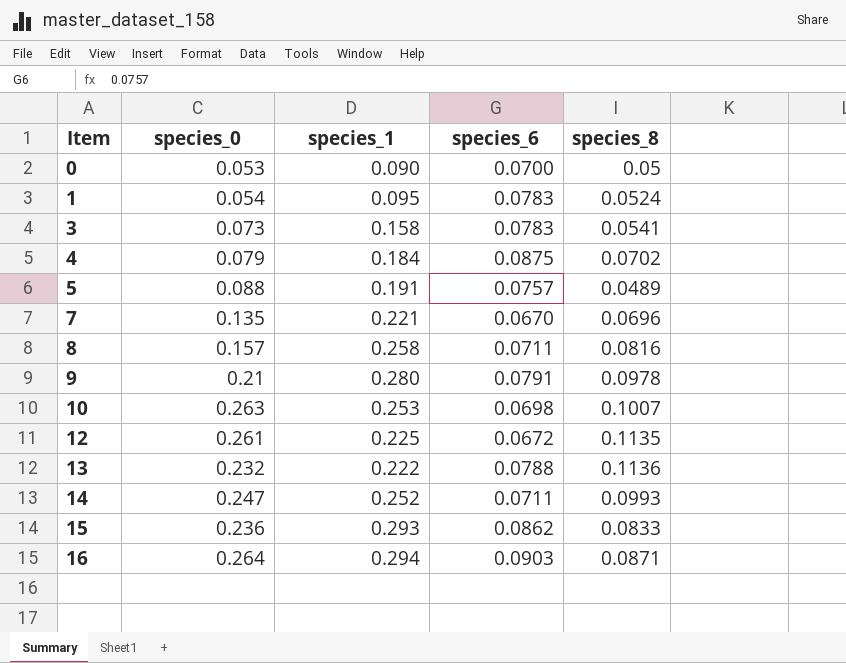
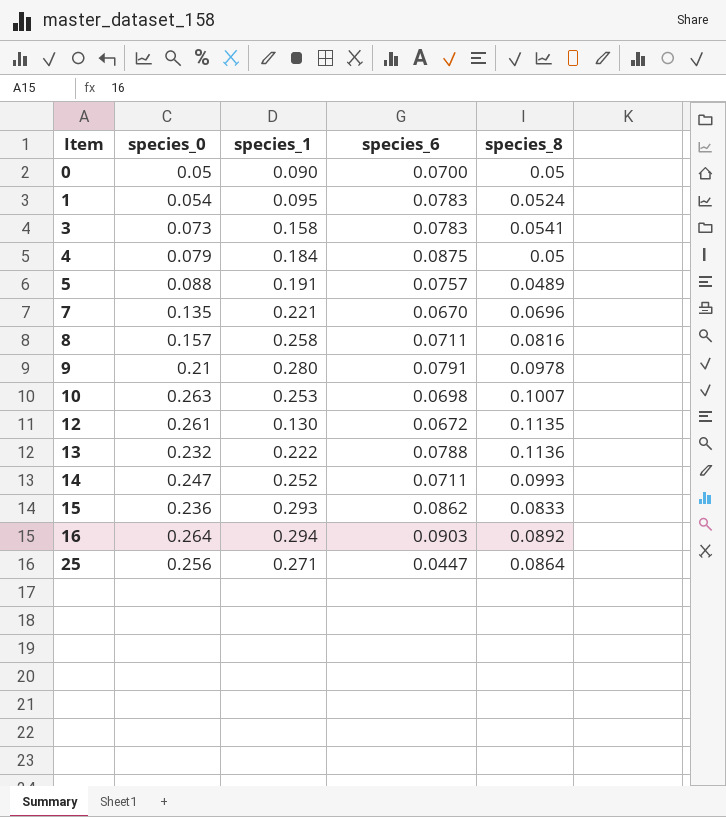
0 | species_0: 0.053 -> 0.05
4 | species_8: 0.0702 -> 0.05
12 | species_1: 0.225 -> 0.130
16 | species_8: 0.0871 -> 0.0892
row 25: none -> 0.256 | 0.271 | 0.0447 | 0.0864

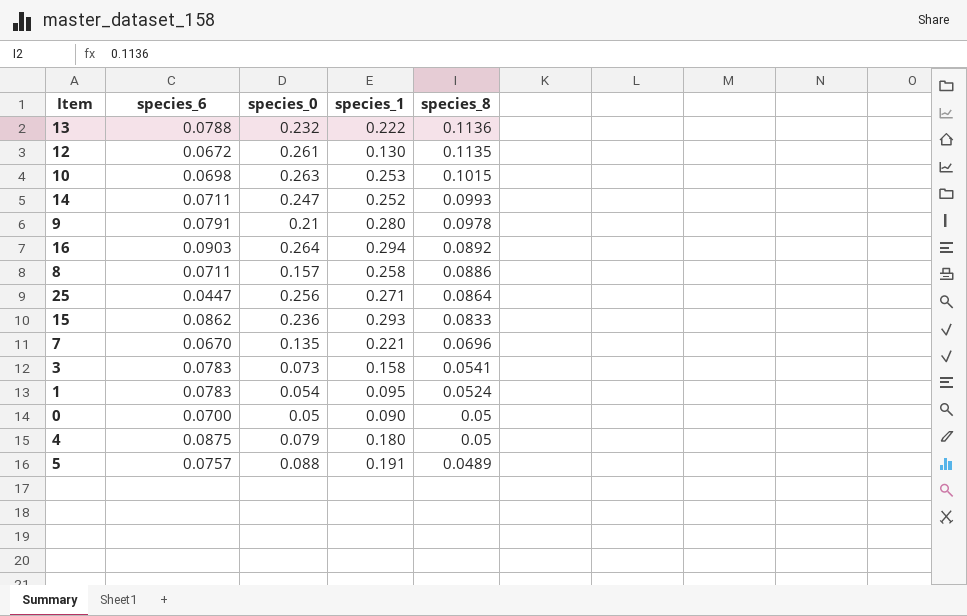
row order: Item ascending -> species_8 descending
column species_6 | position: 4 -> 2
10 | species_8: 0.1007 -> 0.1015
8 | species_8: 0.0816 -> 0.0886
4 | species_1: 0.184 -> 0.180

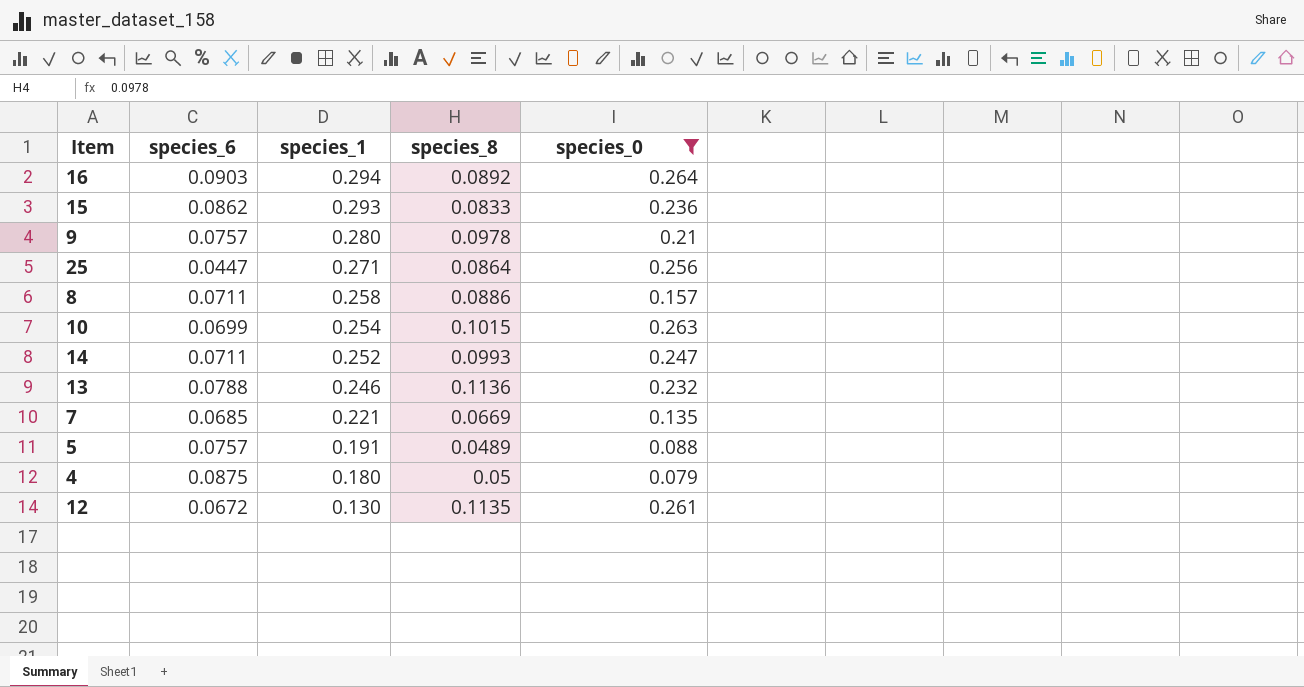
filter: none -> species_0 >= 0.079
row order: species_8 descending -> species_1 descending
column species_0 | position: 3 -> 5
9 | species_6: 0.0791 -> 0.0757
10 | species_6: 0.0698 -> 0.0699
10 | species_1: 0.253 -> 0.254
13 | species_1: 0.222 -> 0.246
7 | species_6: 0.0670 -> 0.0685
7 | species_8: 0.0696 -> 0.0669

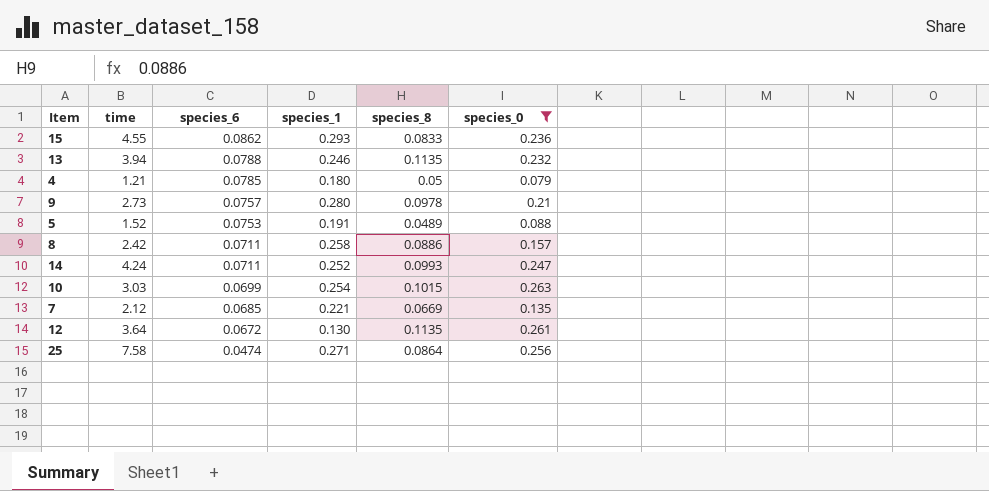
row order: species_1 descending -> species_6 descending
column time | position: none -> 2
row 16: 0.0903 | 0.294 | 0.0892 | 0.264 -> none
13 | species_8: 0.1136 -> 0.1135
4 | species_6: 0.0875 -> 0.0785
5 | species_6: 0.0757 -> 0.0753
25 | species_6: 0.0447 -> 0.0474

